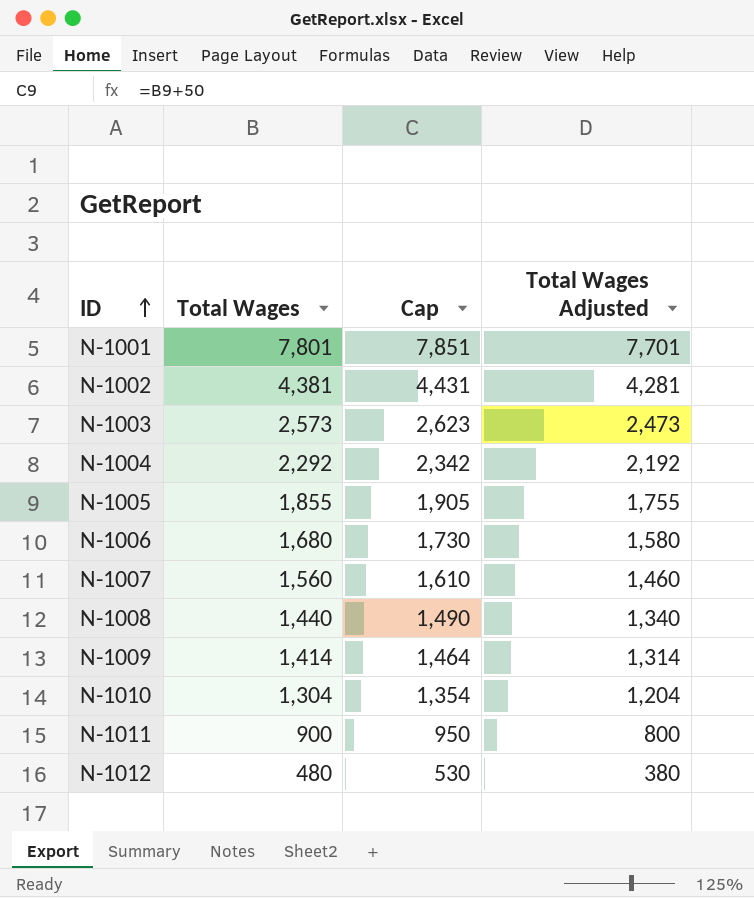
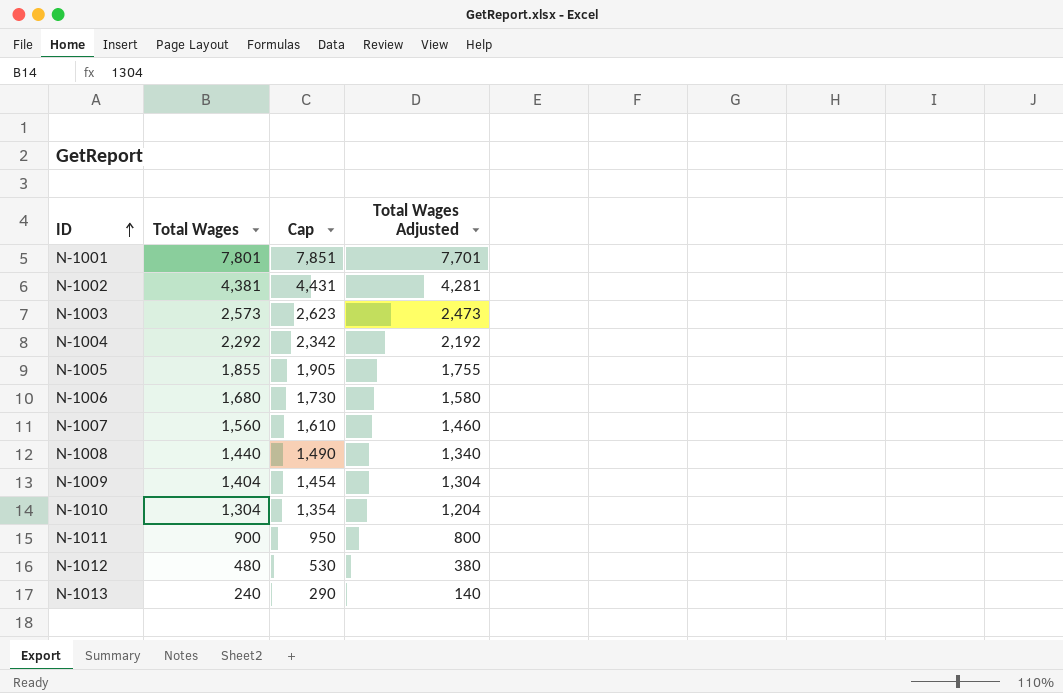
N-1009 | Total Wages: 1,414 -> 1,404
N-1009 | Cap: 1,464 -> 1,454
N-1009 | Total Wages Adjusted: 1,314 -> 1,304
row N-1013: none -> 240 | 290 | 140

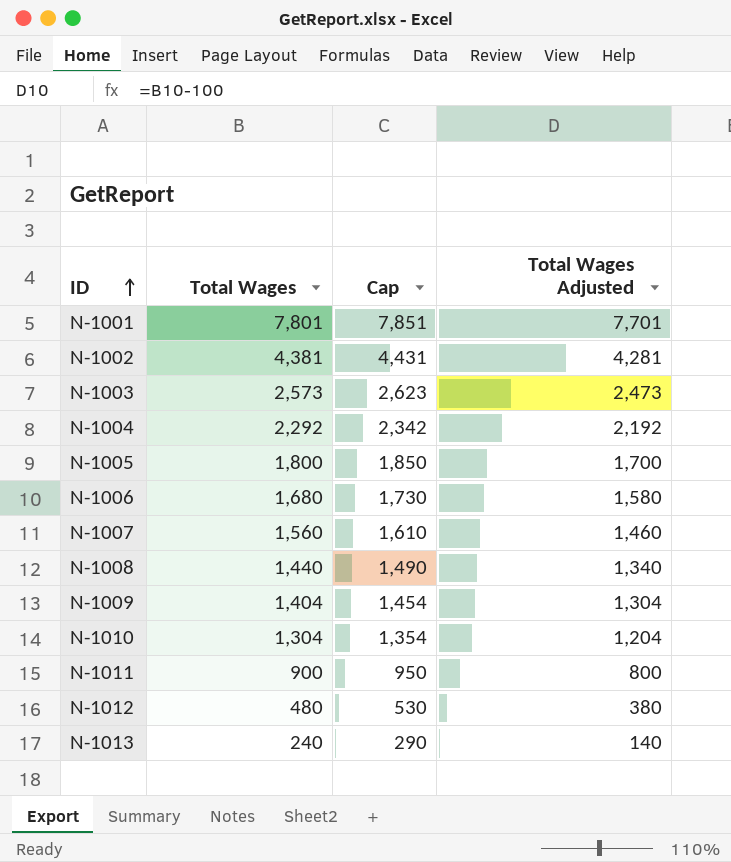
N-1005 | Total Wages: 1,855 -> 1,800
N-1005 | Cap: 1,905 -> 1,850
N-1005 | Total Wages Adjusted: 1,755 -> 1,700

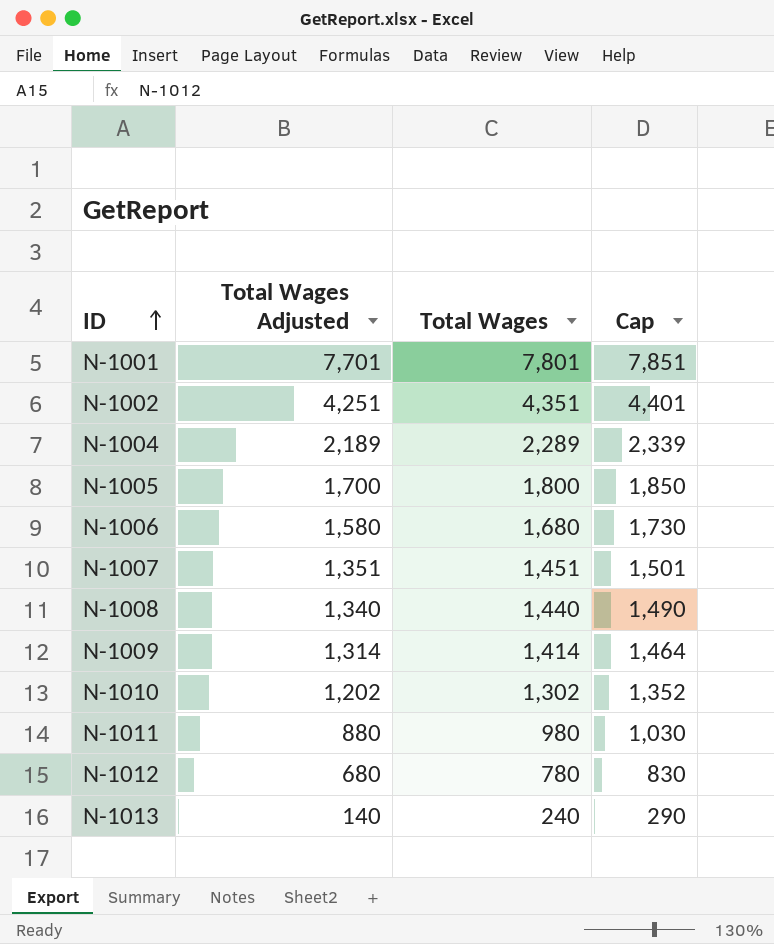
column Total Wages Adjusted | position: 4 -> 2
row N-1003: 2,573 | 2,623 | 2,473 -> none
N-1002 | Total Wages Adjusted: 4,281 -> 4,251
N-1002 | Total Wages: 4,381 -> 4,351
N-1002 | Cap: 4,431 -> 4,401
N-1004 | Total Wages Adjusted: 2,192 -> 2,189
N-1004 | Total Wages: 2,292 -> 2,289
N-1004 | Cap: 2,342 -> 2,339
N-1007 | Total Wages Adjusted: 1,460 -> 1,351
N-1007 | Total Wages: 1,560 -> 1,451
N-1007 | Cap: 1,610 -> 1,501
N-1009 | Total Wages Adjusted: 1,304 -> 1,314
N-1009 | Total Wages: 1,404 -> 1,414
N-1009 | Cap: 1,454 -> 1,464
N-1010 | Total Wages Adjusted: 1,204 -> 1,202
N-1010 | Total Wages: 1,304 -> 1,302
N-1010 | Cap: 1,354 -> 1,352
N-1011 | Total Wages Adjusted: 800 -> 880
N-1011 | Total Wages: 900 -> 980
N-1011 | Cap: 950 -> 1,030
N-1012 | Total Wages Adjusted: 380 -> 680
N-1012 | Total Wages: 480 -> 780
N-1012 | Cap: 530 -> 830

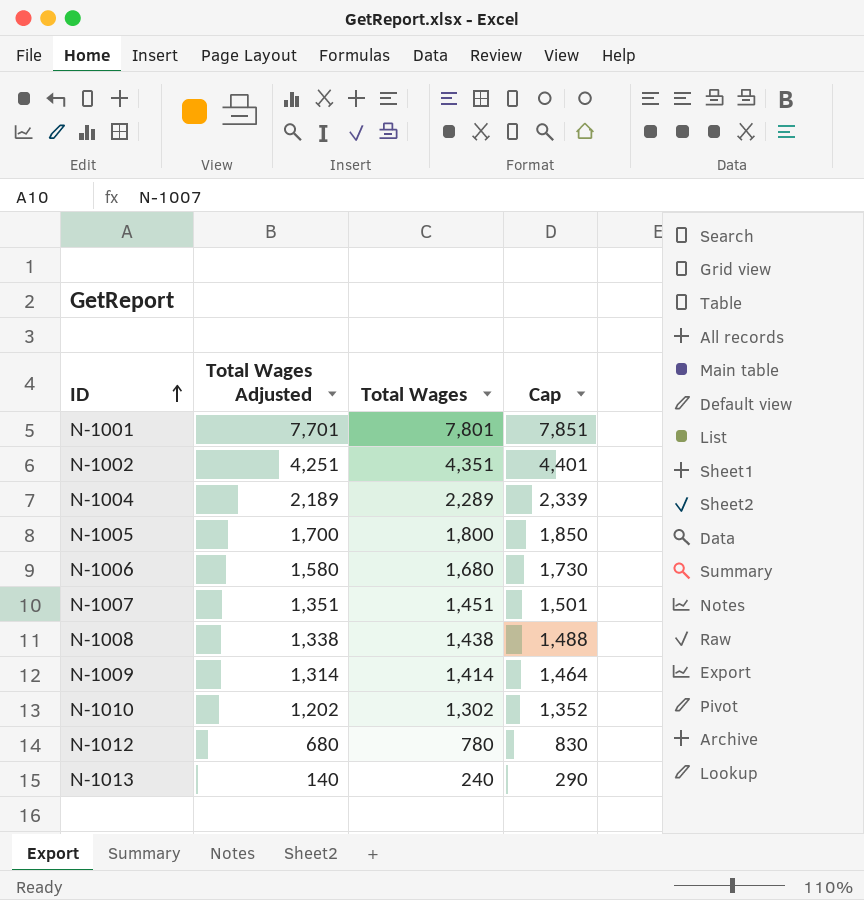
row N-1011: 880 | 980 | 1,030 -> none
N-1008 | Total Wages Adjusted: 1,340 -> 1,338
N-1008 | Total Wages: 1,440 -> 1,438
N-1008 | Cap: 1,490 -> 1,488

